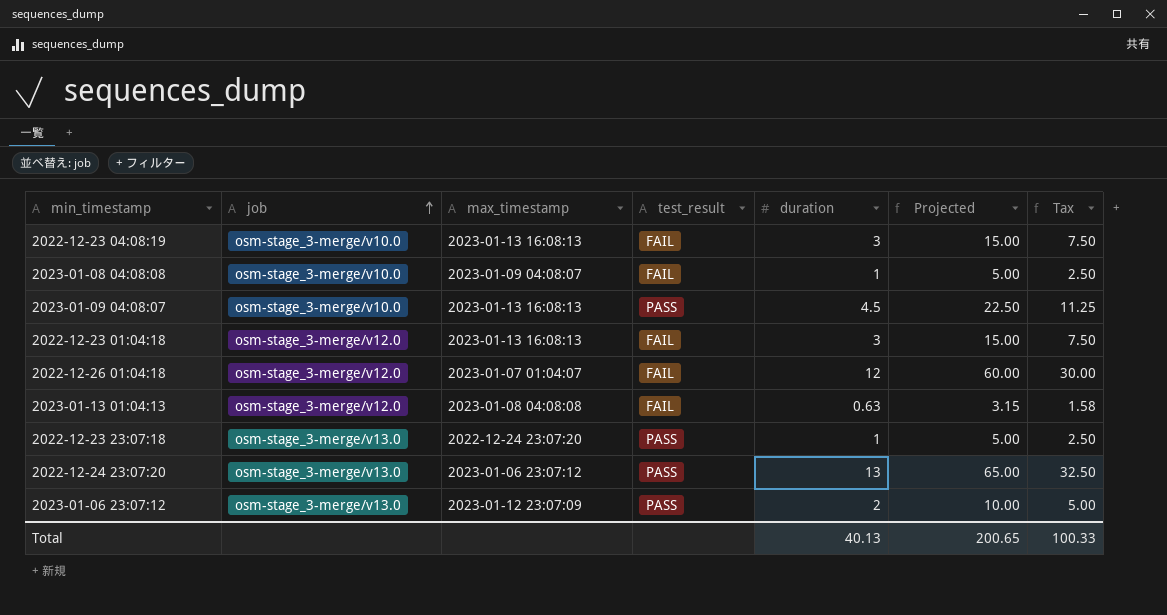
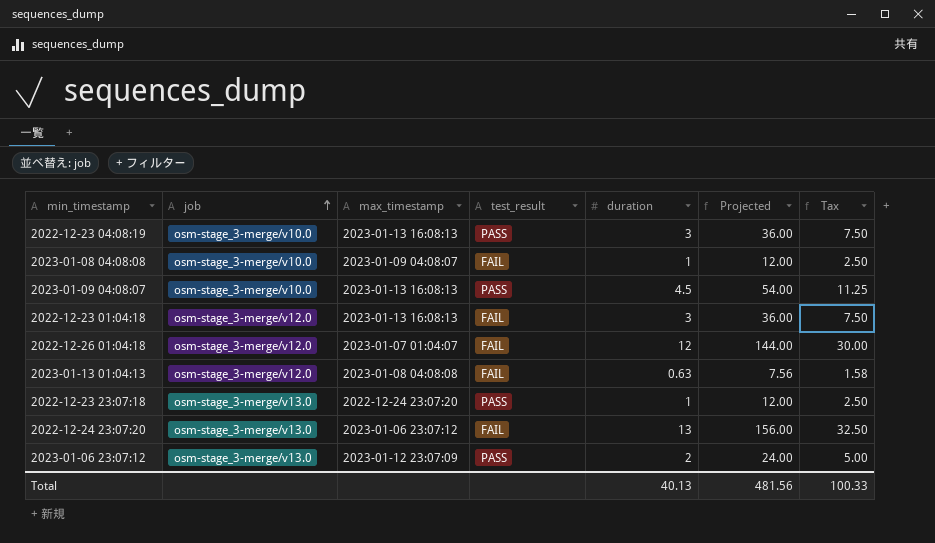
column Projected | formula: [duration] * 5 -> [duration] * 12
2022-12-23 04:08:19 | test_result: FAIL -> PASS
2022-12-24 23:07:20 | test_result: PASS -> FAIL
Total | Projected: 200.65 -> 481.56

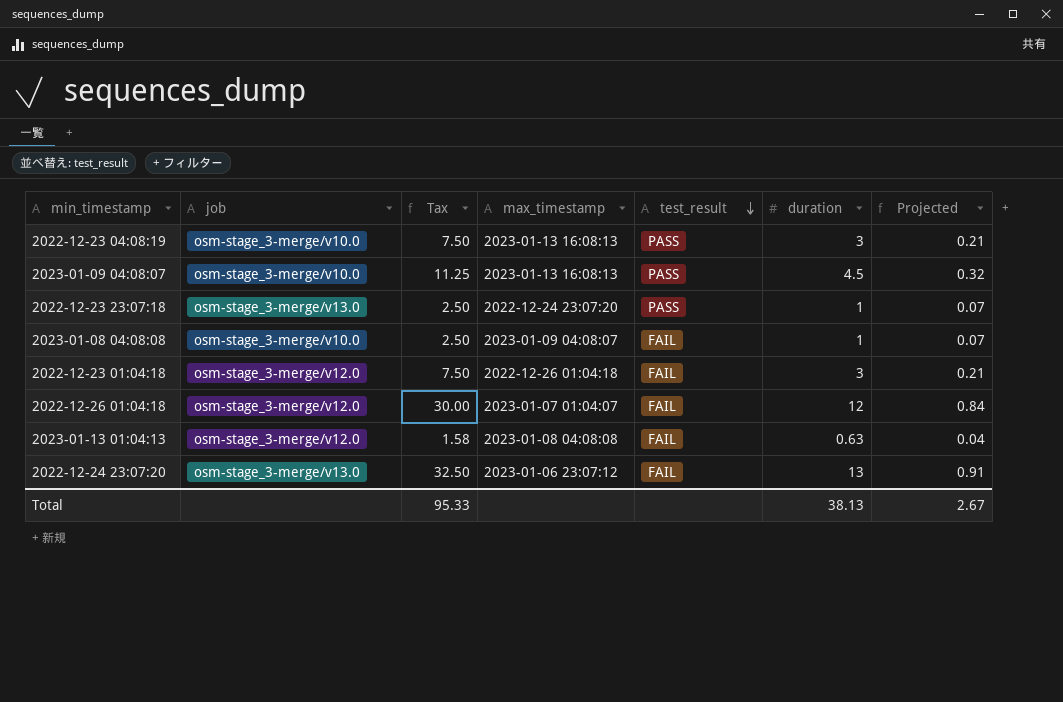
row order: job ascending -> test_result descending
column Tax | position: 7 -> 3
column Projected | formula: [duration] * 12 -> [duration] * 0.07
row 2023-01-06 23:07:12: osm-stage_3-merge/v13.0 | 2023-01-12 23:07:09 | PASS | 2 | 24.00 | 5.00 -> none
2022-12-23 01:04:18 | max_timestamp: 2023-01-13 16:08:13 -> 2022-12-26 01:04:18
Total | Tax: 100.33 -> 95.33
Total | duration: 40.13 -> 38.13
Total | Projected: 481.56 -> 2.67

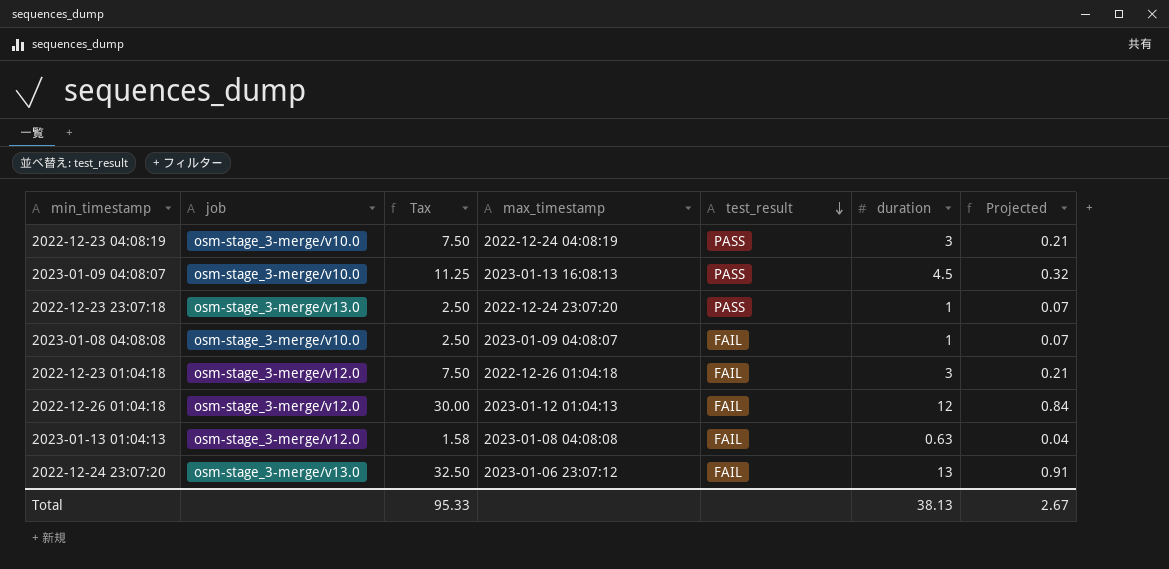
2022-12-23 04:08:19 | max_timestamp: 2023-01-13 16:08:13 -> 2022-12-24 04:08:19
2022-12-26 01:04:18 | max_timestamp: 2023-01-07 01:04:07 -> 2023-01-12 01:04:13

